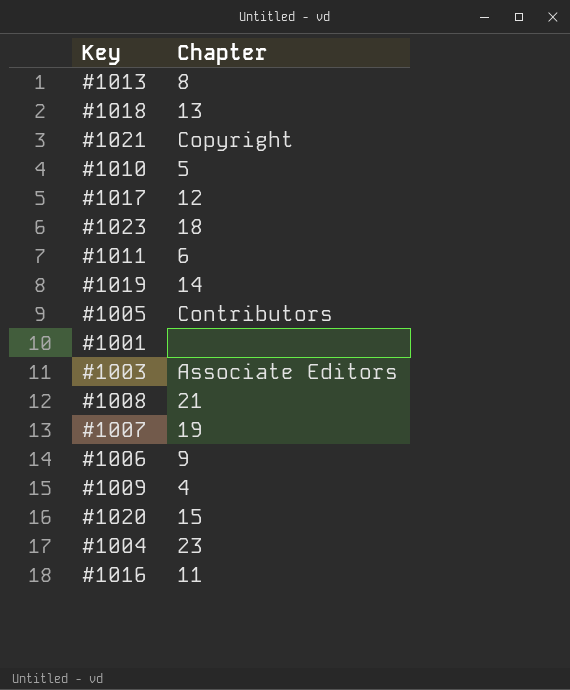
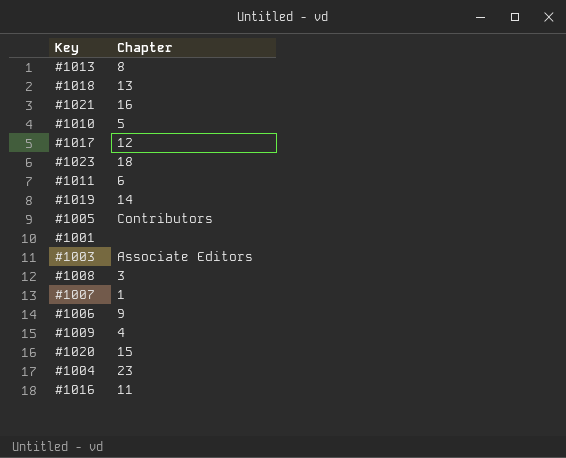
#1021 | Chapter: Copyright -> 16
#1008 | Chapter: 21 -> 3
#1007 | Chapter: 19 -> 1

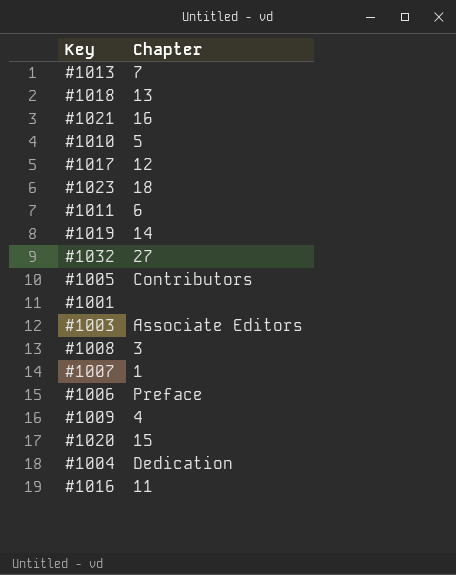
#1013 | Chapter: 8 -> 7
row #1032: none -> 27
#1006 | Chapter: 9 -> Preface
#1004 | Chapter: 23 -> Dedication

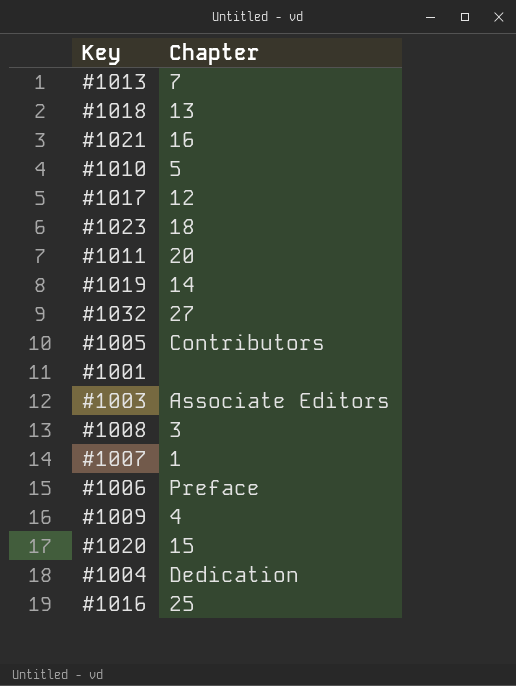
#1011 | Chapter: 6 -> 20
#1016 | Chapter: 11 -> 25

